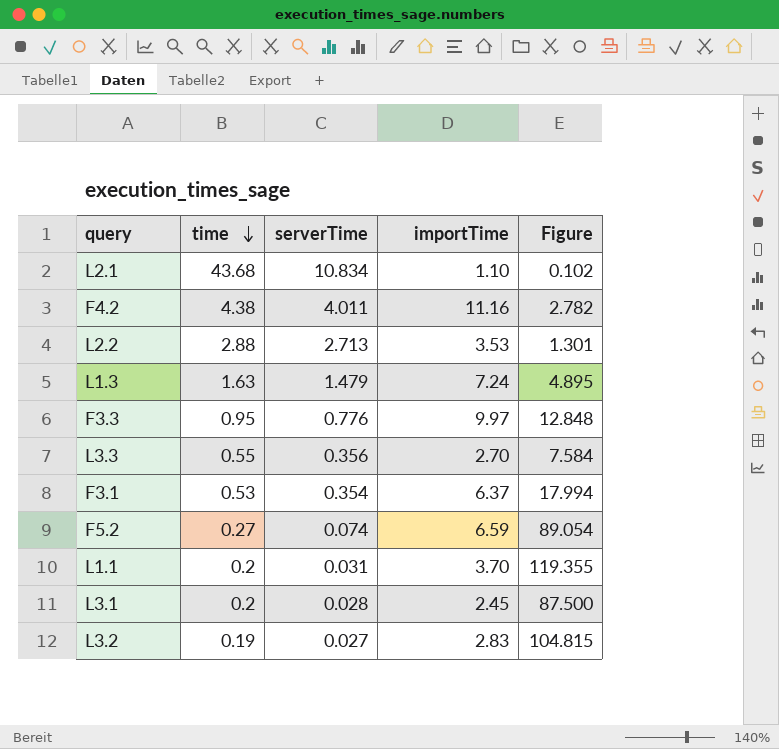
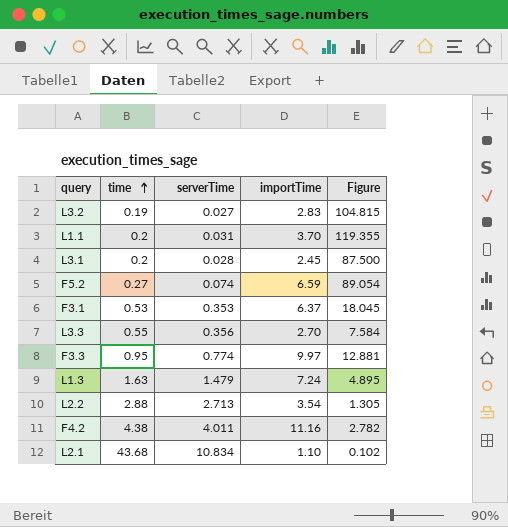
row order: time descending -> time ascending
F3.1 | serverTime: 0.354 -> 0.353
F3.1 | Figure: 17.994 -> 18.045
F3.3 | serverTime: 0.776 -> 0.774
F3.3 | Figure: 12.848 -> 12.881
L2.2 | importTime: 3.53 -> 3.54
L2.2 | Figure: 1.301 -> 1.305

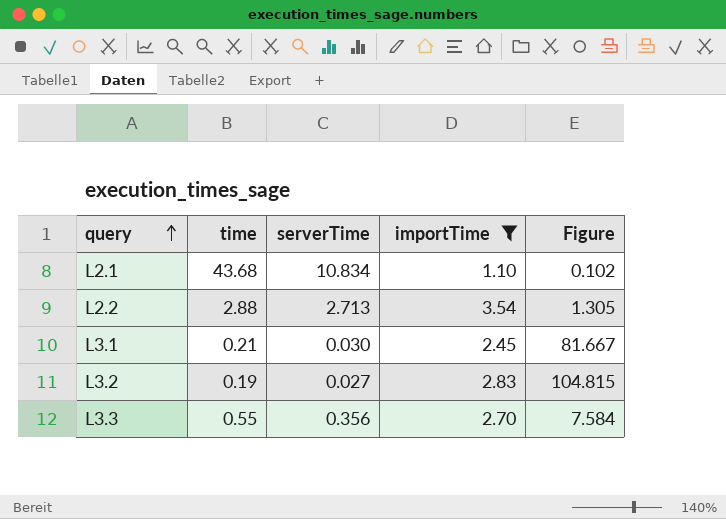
filter: none -> importTime <= 3.54
row order: time ascending -> query ascending
L3.1 | time: 0.2 -> 0.21
L3.1 | serverTime: 0.028 -> 0.030
L3.1 | Figure: 87.500 -> 81.667

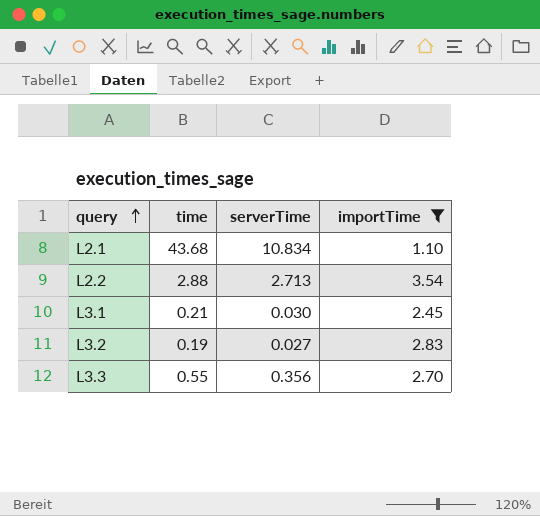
column Figure | formula: [importTime] / [serverTime] -> none

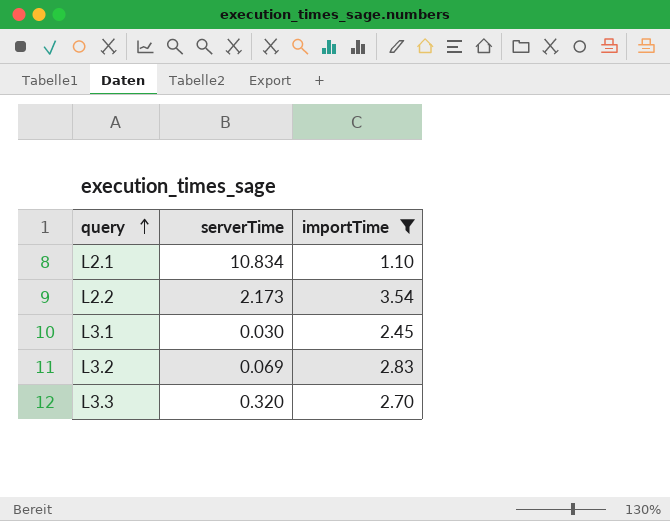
column time | position: 2 -> none
L2.2 | serverTime: 2.713 -> 2.173
L3.2 | serverTime: 0.027 -> 0.069
L3.3 | serverTime: 0.356 -> 0.320

